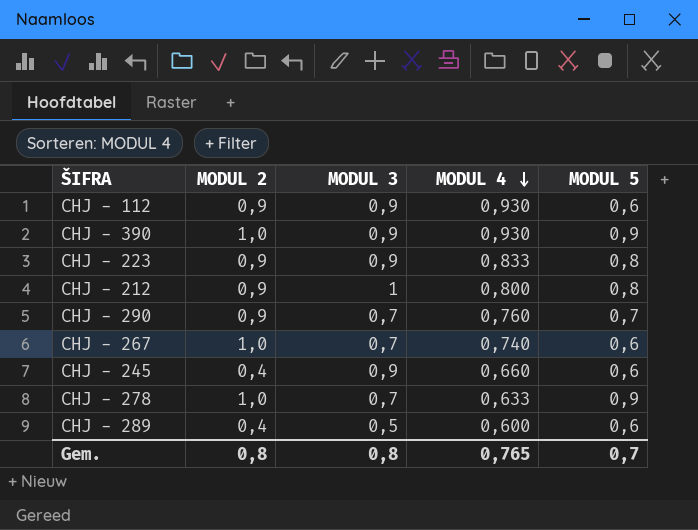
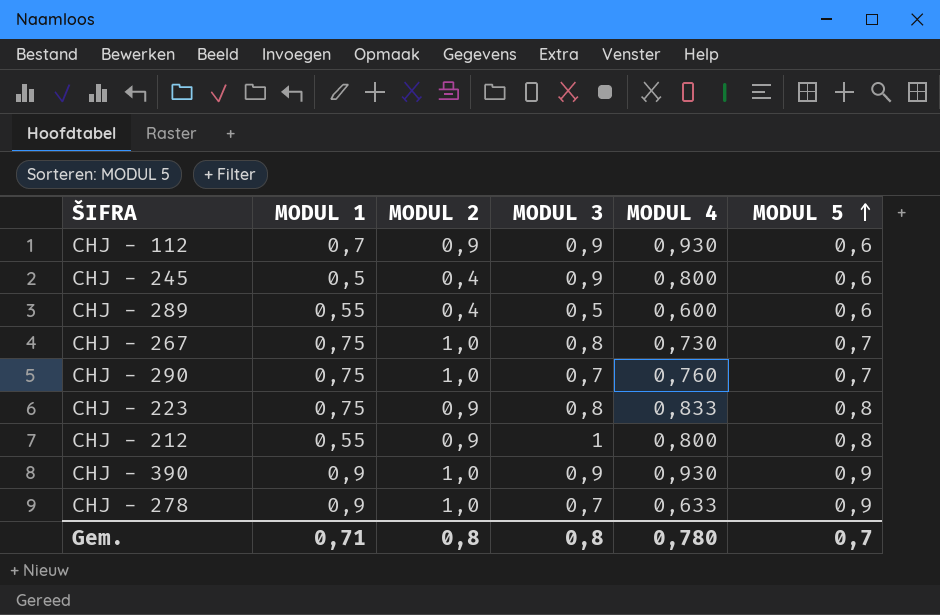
row order: MODUL 4 descending -> MODUL 5 ascending
column MODUL 1 | position: none -> 2
CHJ - 245 | MODUL 4: 0,660 -> 0,800
CHJ - 267 | MODUL 3: 0,7 -> 0,8
CHJ - 267 | MODUL 4: 0,740 -> 0,730
CHJ - 267 | MODUL 5: 0,6 -> 0,7
CHJ - 290 | MODUL 2: 0,9 -> 1,0
CHJ - 223 | MODUL 3: 0,9 -> 0,8
Gem. | MODUL 4: 0,765 -> 0,780

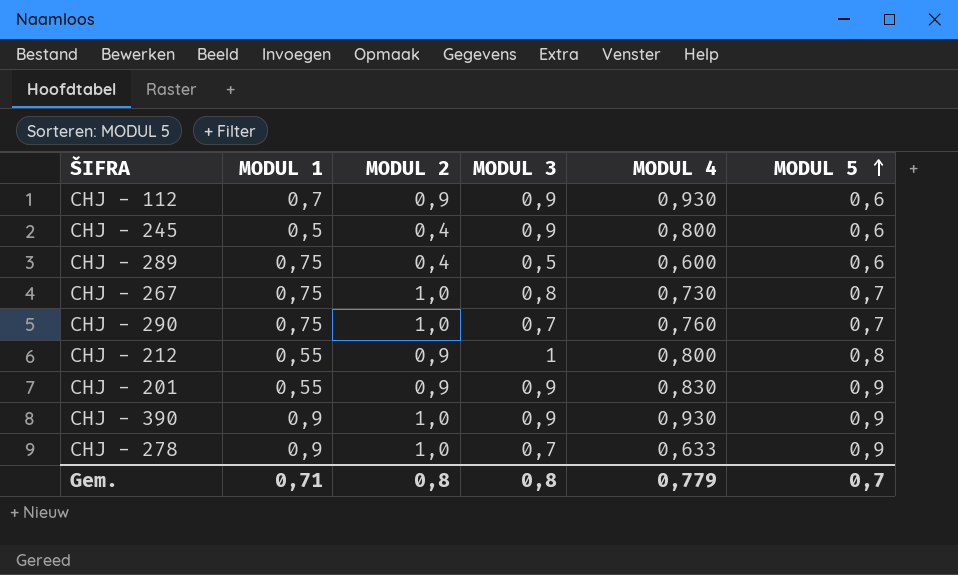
row CHJ - 223: 0,75 | 0,9 | 0,8 | 0,833 | 0,8 -> none
CHJ - 289 | MODUL 1: 0,55 -> 0,75
row CHJ - 201: none -> 0,55 | 0,9 | 0,9 | 0,830 | 0,9
Gem. | MODUL 4: 0,780 -> 0,779

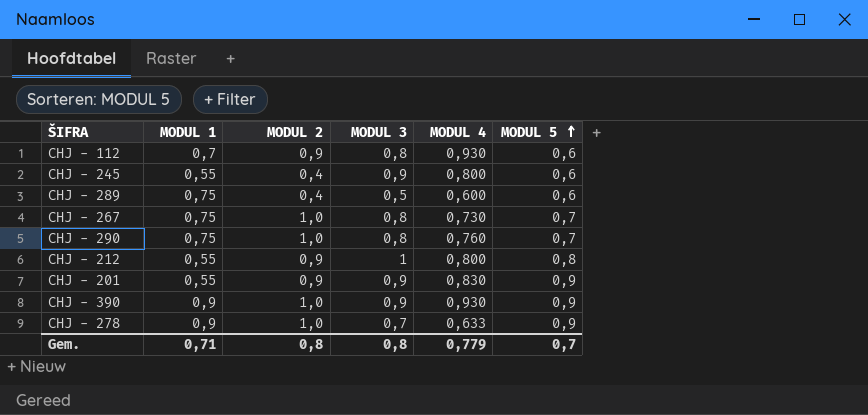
CHJ - 112 | MODUL 3: 0,9 -> 0,8
CHJ - 245 | MODUL 1: 0,5 -> 0,55
CHJ - 290 | MODUL 3: 0,7 -> 0,8

